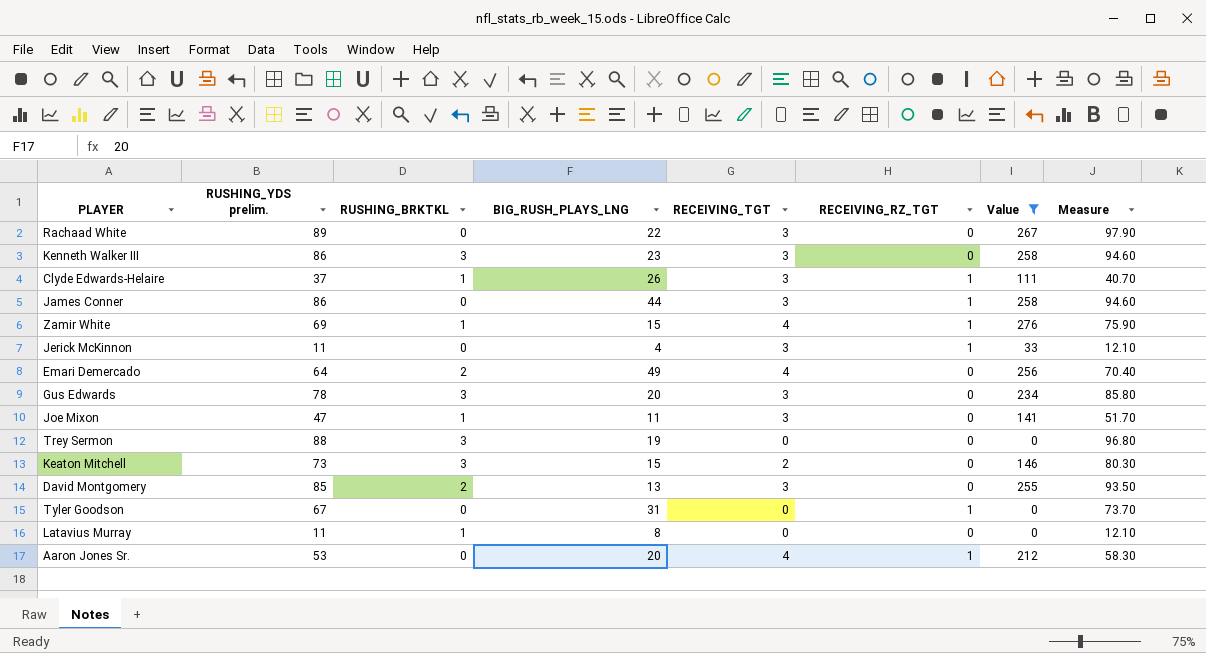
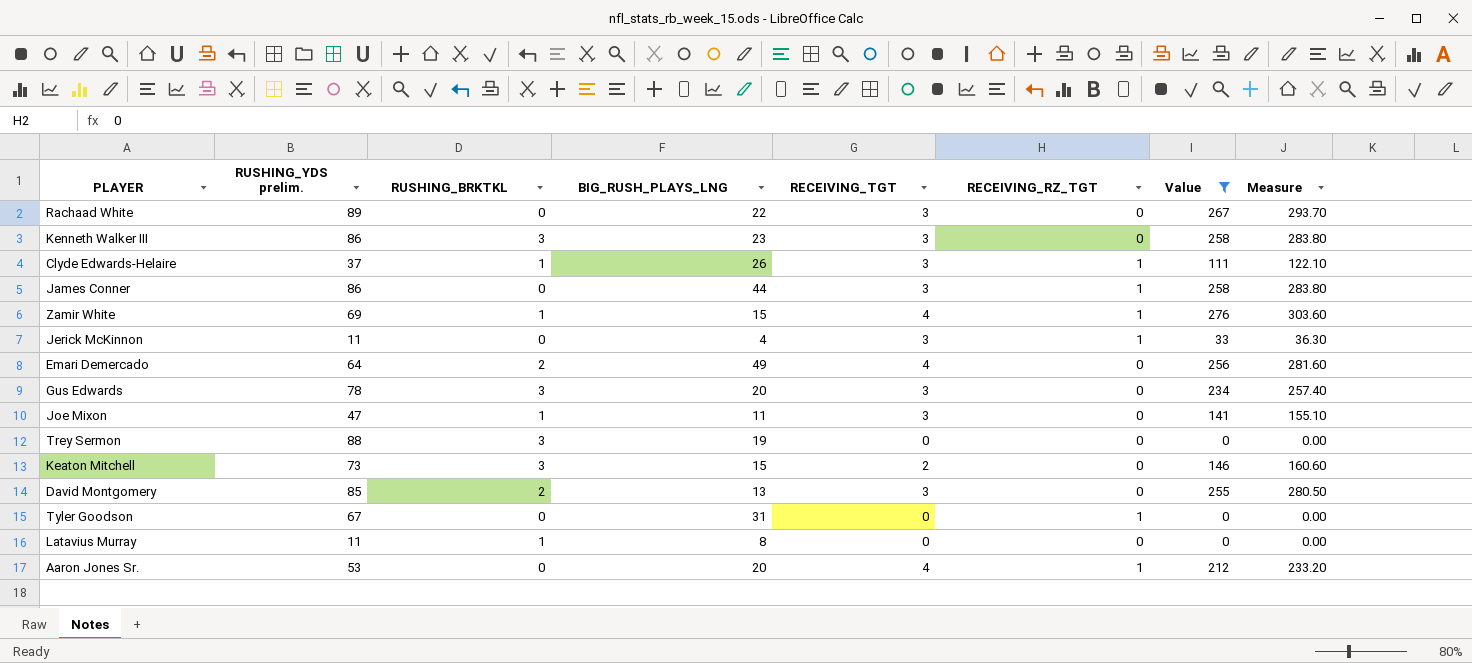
column Measure | formula: [RUSHING_YDS prelim.] * 1.1 -> [Value] * 1.1

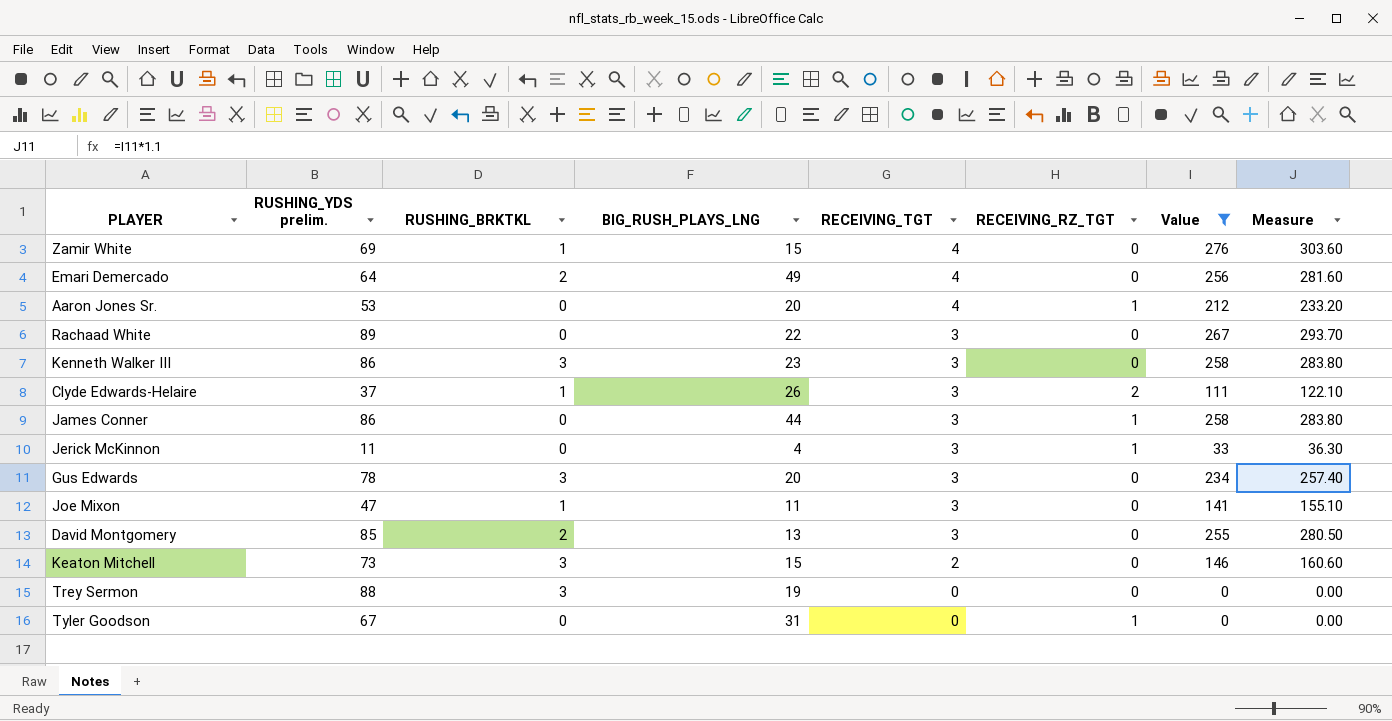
row order: none -> RECEIVING_TGT descending
row Latavius Murray: 11 | 1 | 8 | 0 | 0 | 0 | 0.00 -> none
Zamir White | RECEIVING_RZ_TGT: 1 -> 0
Clyde Edwards-Helaire | RECEIVING_RZ_TGT: 1 -> 2

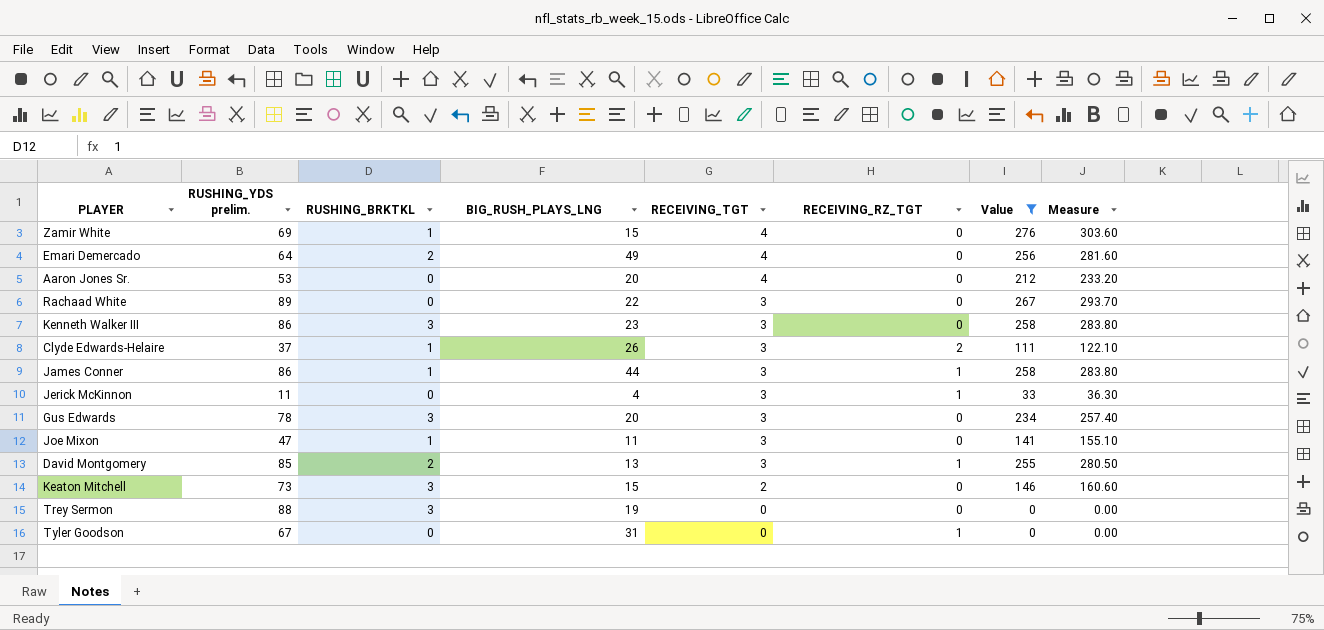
Aaron Jones Sr. | RECEIVING_RZ_TGT: 1 -> 0
James Conner | RUSHING_BRKTKL: 0 -> 1
David Montgomery | RECEIVING_RZ_TGT: 0 -> 1

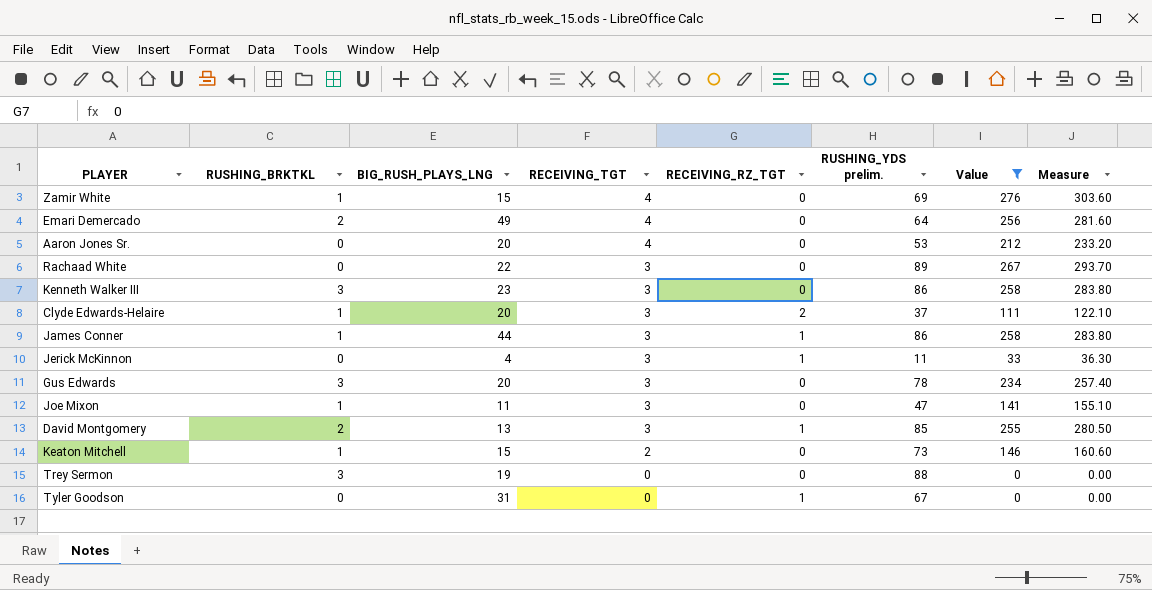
column RUSHING_YDS prelim. | position: 2 -> 6
Clyde Edwards-Helaire | BIG_RUSH_PLAYS_LNG: 26 -> 20
Keaton Mitchell | RUSHING_BRKTKL: 3 -> 1

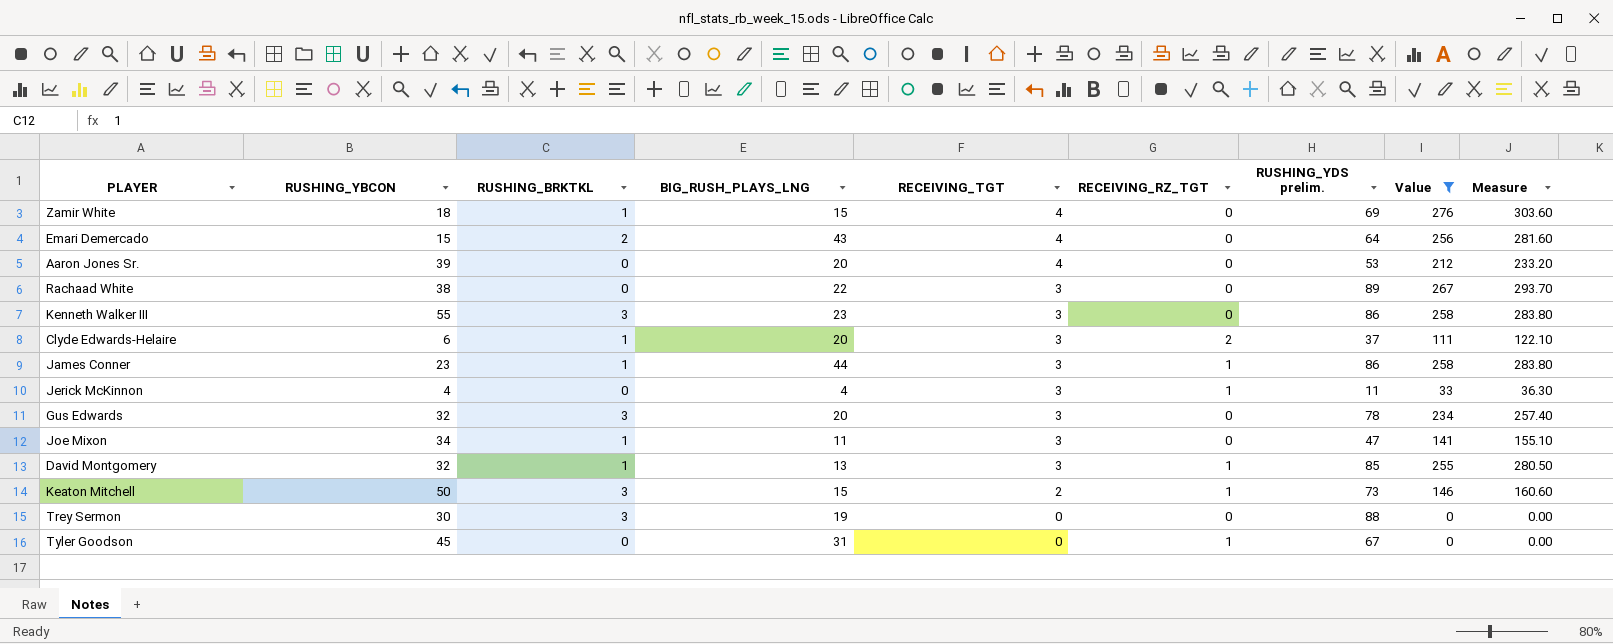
column RUSHING_YBCON | position: none -> 2
Emari Demercado | BIG_RUSH_PLAYS_LNG: 49 -> 43
David Montgomery | RUSHING_BRKTKL: 2 -> 1
Keaton Mitchell | RUSHING_BRKTKL: 1 -> 3
Keaton Mitchell | RECEIVING_RZ_TGT: 0 -> 1

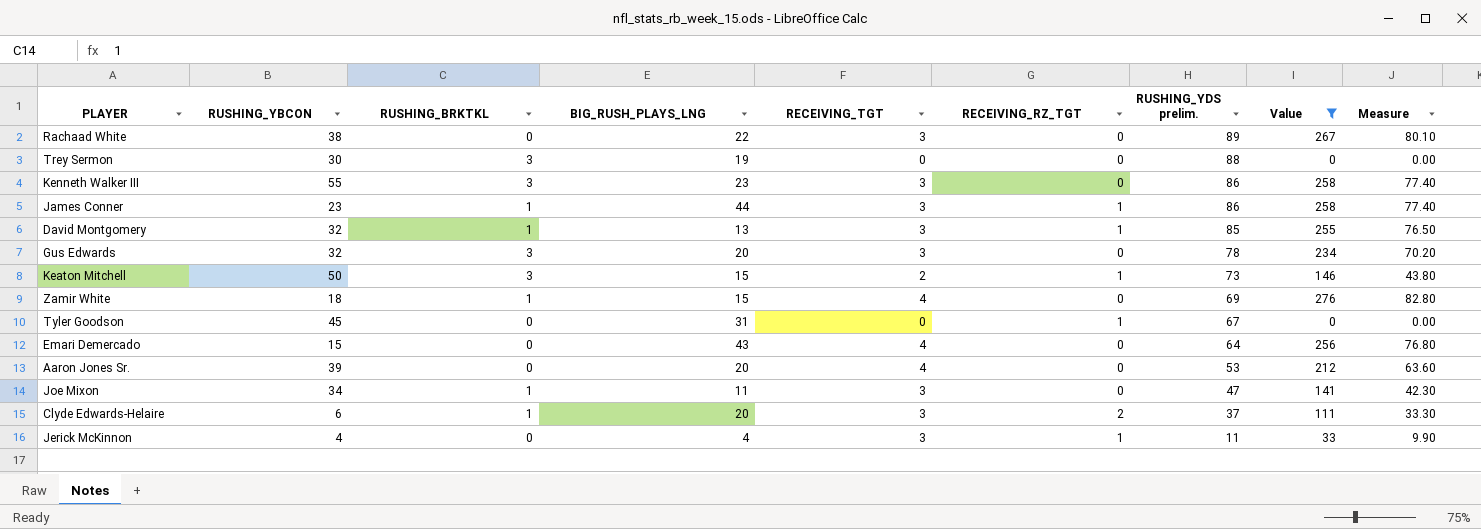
row order: RECEIVING_TGT descending -> RUSHING_YDS prelim. descending
column Measure | formula: [Value] * 1.1 -> [Value] * 0.3
Emari Demercado | RUSHING_BRKTKL: 2 -> 0

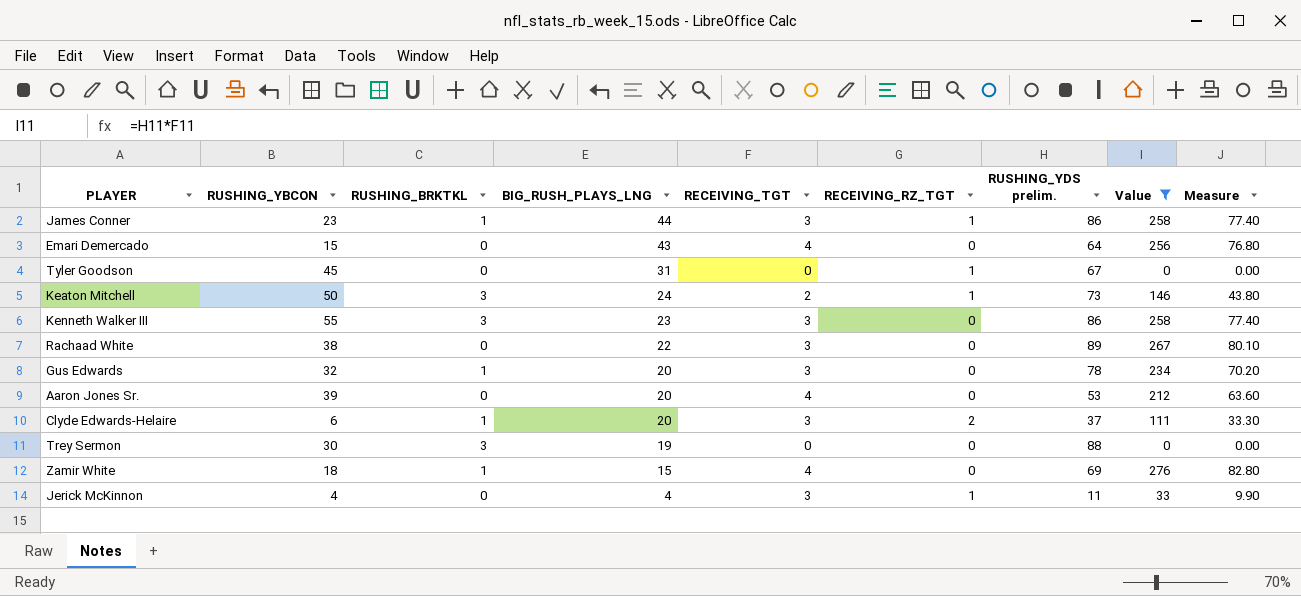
row order: RUSHING_YDS prelim. descending -> BIG_RUSH_PLAYS_LNG descending
row David Montgomery: 32 | 1 | 13 | 3 | 1 | 85 | 255 | 76.50 -> none
row Joe Mixon: 34 | 1 | 11 | 3 | 0 | 47 | 141 | 42.30 -> none
Keaton Mitchell | BIG_RUSH_PLAYS_LNG: 15 -> 24
Gus Edwards | RUSHING_BRKTKL: 3 -> 1

